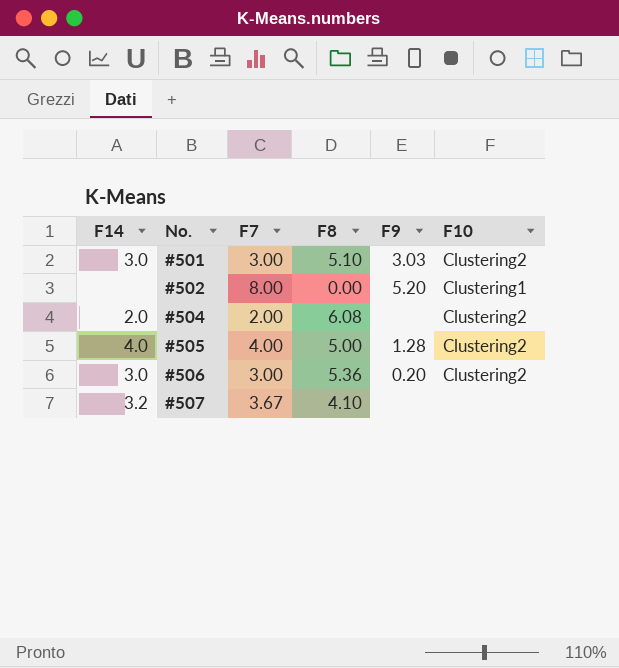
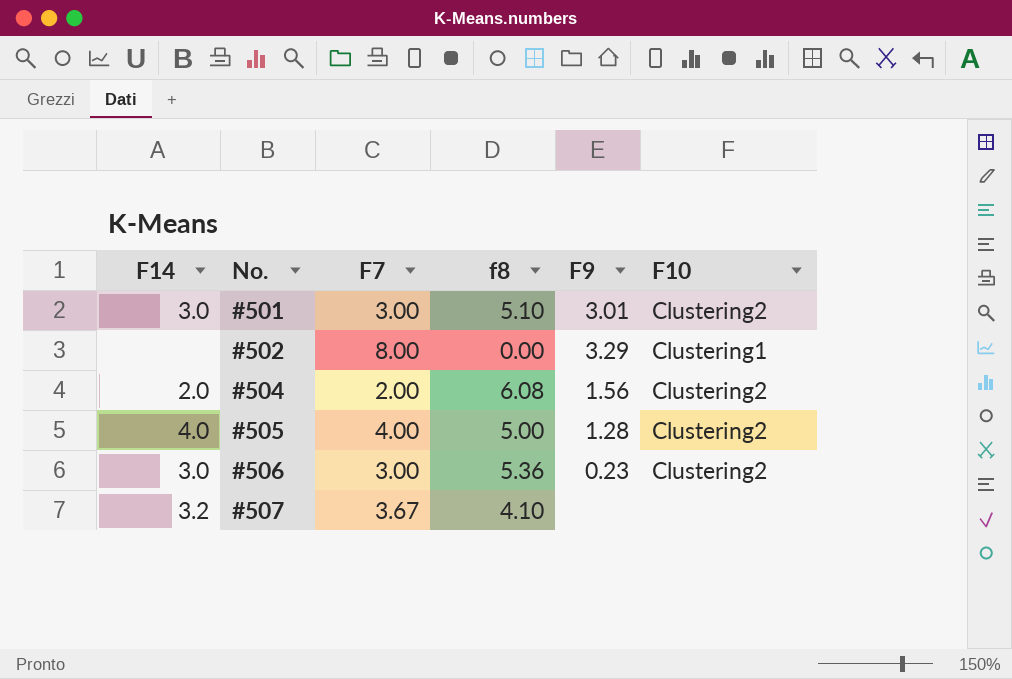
column name: F8 -> f8
#501 | F9: 3.03 -> 3.01
#502 | F9: 5.20 -> 3.29
#504 | F9: none -> 1.56
#506 | F9: 0.20 -> 0.23

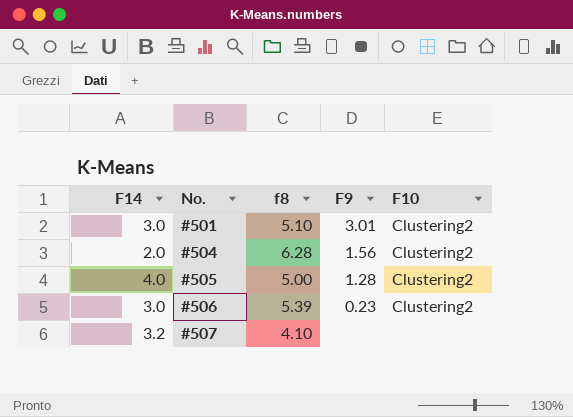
column F7 | position: 3 -> none
row #502: none | 8.00 | 0.00 | 3.29 | Clustering1 -> none
#504 | f8: 6.08 -> 6.28
#506 | f8: 5.36 -> 5.39

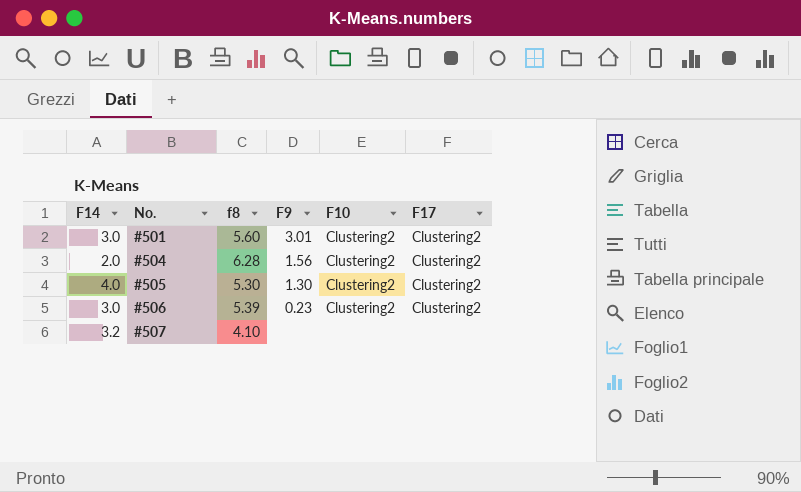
column F17 | position: none -> 6
#501 | f8: 5.10 -> 5.60
#505 | f8: 5.00 -> 5.30
#505 | F9: 1.28 -> 1.30

